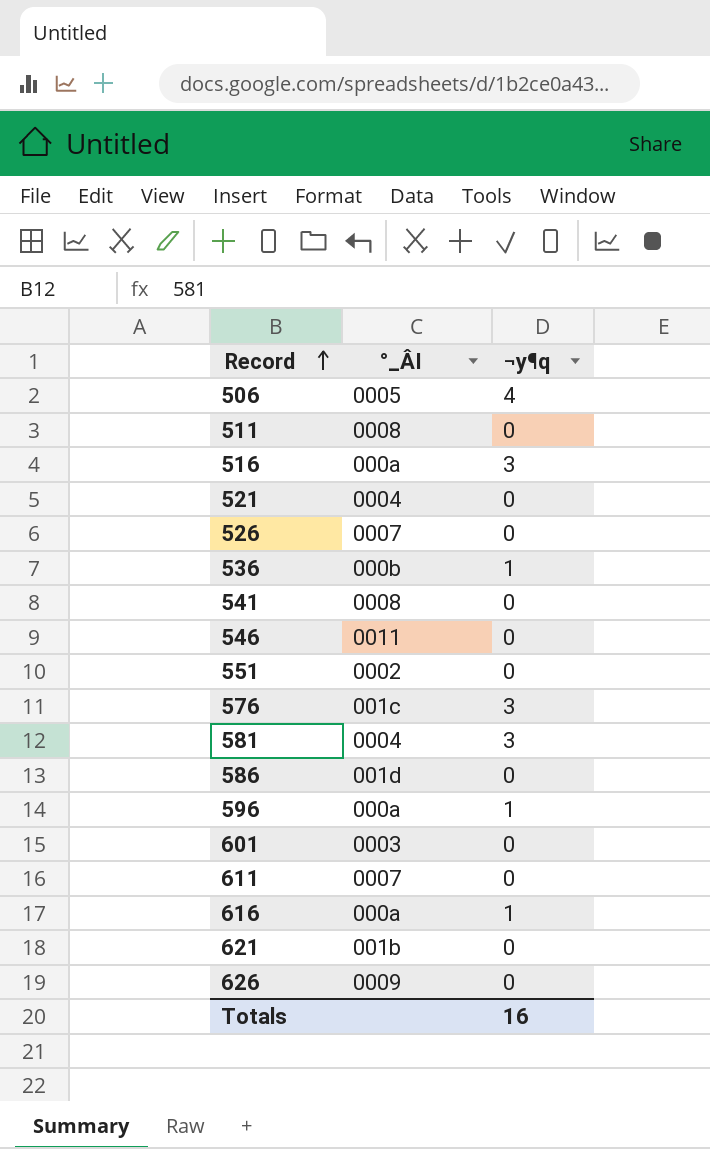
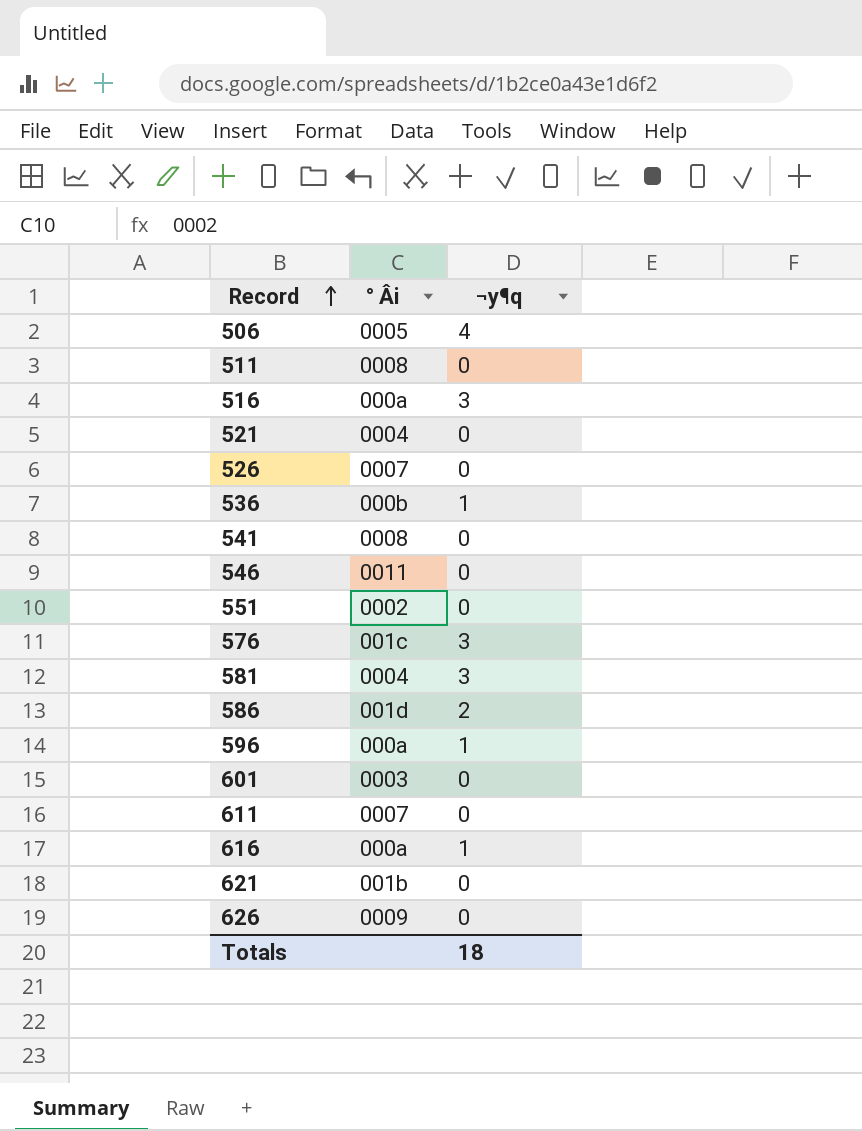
column name: °_ÂI -> ° Âi
586 | ¬y¶q: 0 -> 2
Totals | ¬y¶q: 16 -> 18

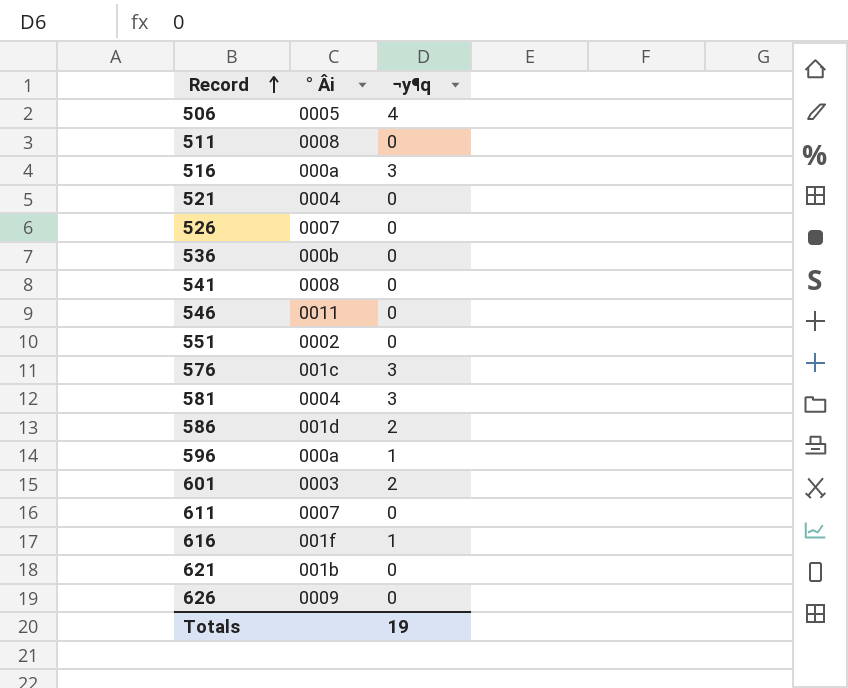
536 | ¬y¶q: 1 -> 0
601 | ¬y¶q: 0 -> 2
616 | ° Âi: 000a -> 001f
Totals | ¬y¶q: 18 -> 19

